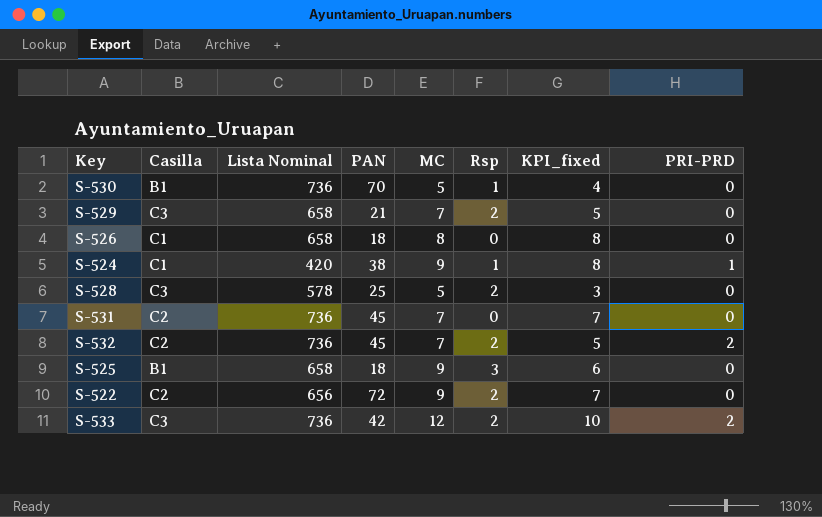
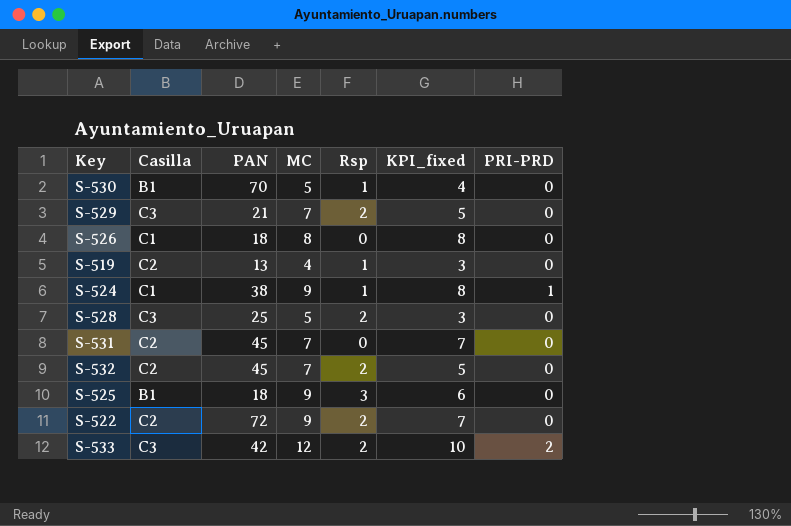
column Lista Nominal | position: 3 -> none
row S-519: none -> C2 | 13 | 4 | 1 | 3 | 0
S-532 | PRI-PRD: 2 -> 0

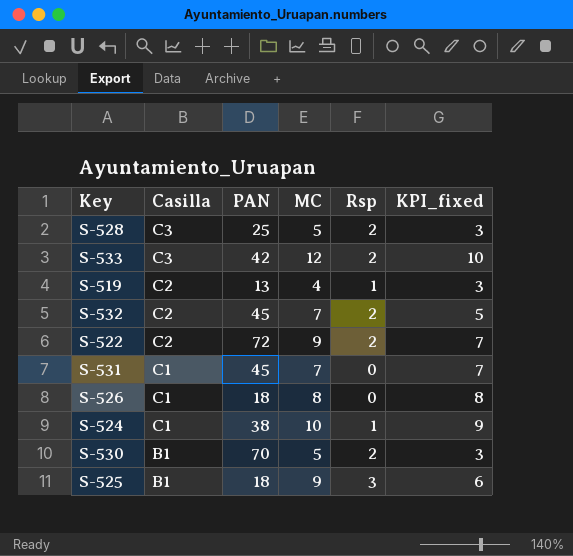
row order: none -> Casilla descending
column PRI-PRD | position: 7 -> none
row S-529: C3 | 21 | 7 | 2 | 5 | 0 -> none
S-531 | Casilla: C2 -> C1
S-524 | MC: 9 -> 10
S-524 | KPI_fixed: 8 -> 9
S-530 | Rsp: 1 -> 2
S-530 | KPI_fixed: 4 -> 3

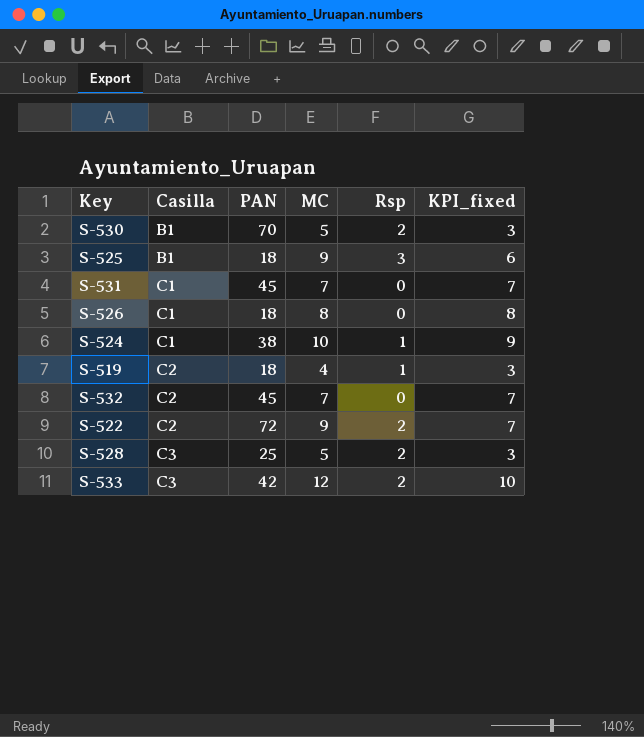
row order: Casilla descending -> Casilla ascending
S-519 | PAN: 13 -> 18
S-532 | Rsp: 2 -> 0
S-532 | KPI_fixed: 5 -> 7

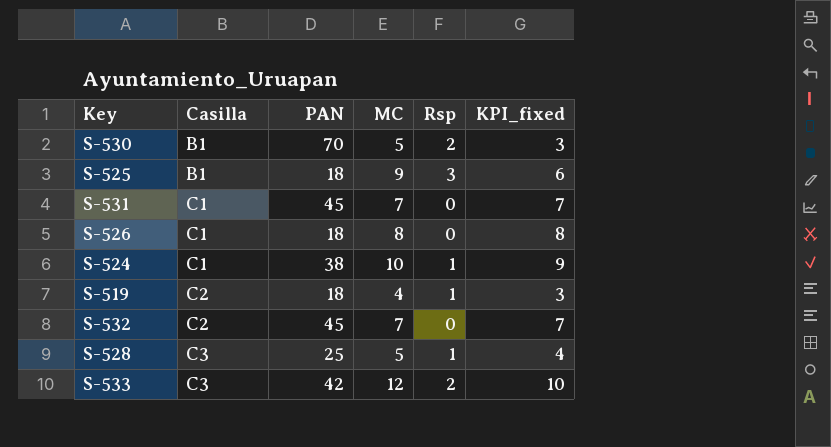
row S-522: C2 | 72 | 9 | 2 | 7 -> none
S-528 | Rsp: 2 -> 1
S-528 | KPI_fixed: 3 -> 4

